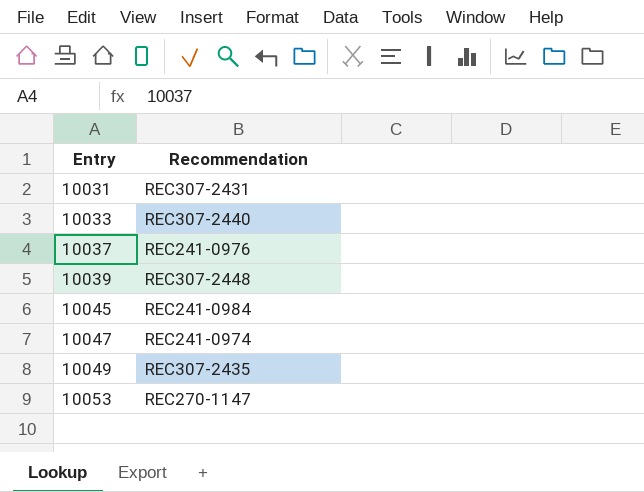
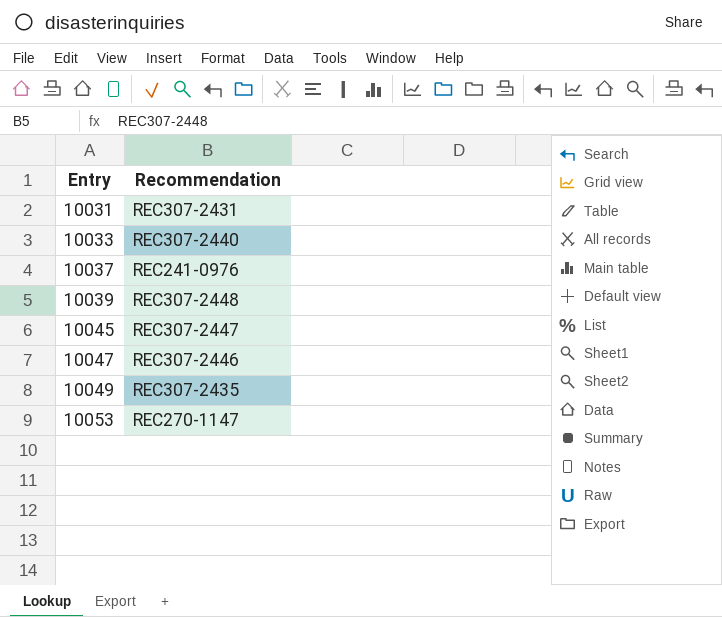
10045 | Recommendation: REC241-0984 -> REC307-2447
10047 | Recommendation: REC241-0974 -> REC307-2446

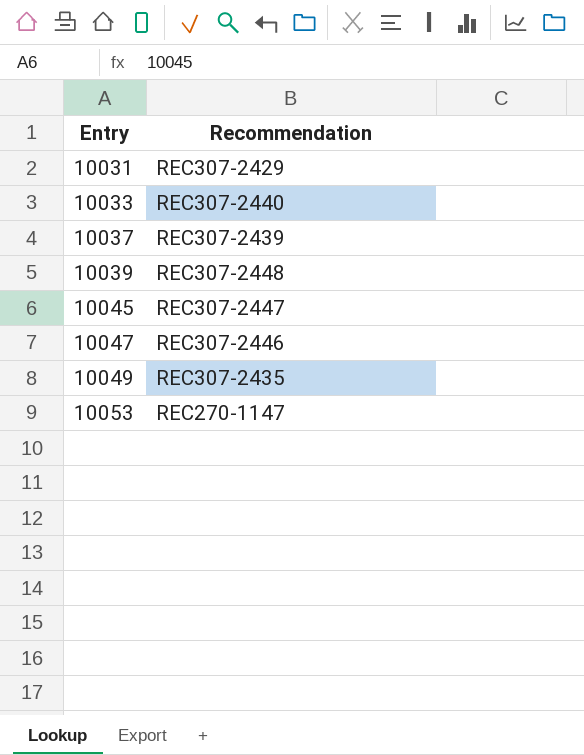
10031 | Recommendation: REC307-2431 -> REC307-2429
10037 | Recommendation: REC241-0976 -> REC307-2439

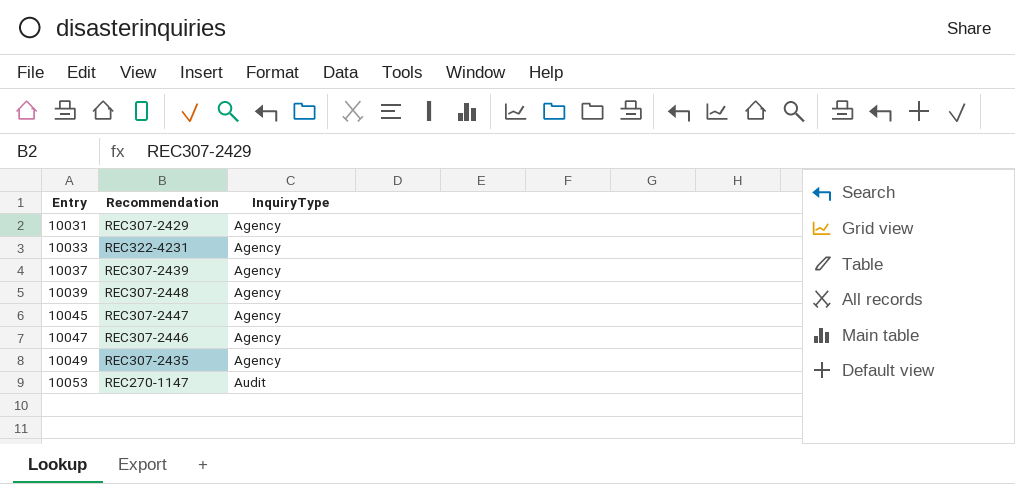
column InquiryType | position: none -> 3
10033 | Recommendation: REC307-2440 -> REC322-4231

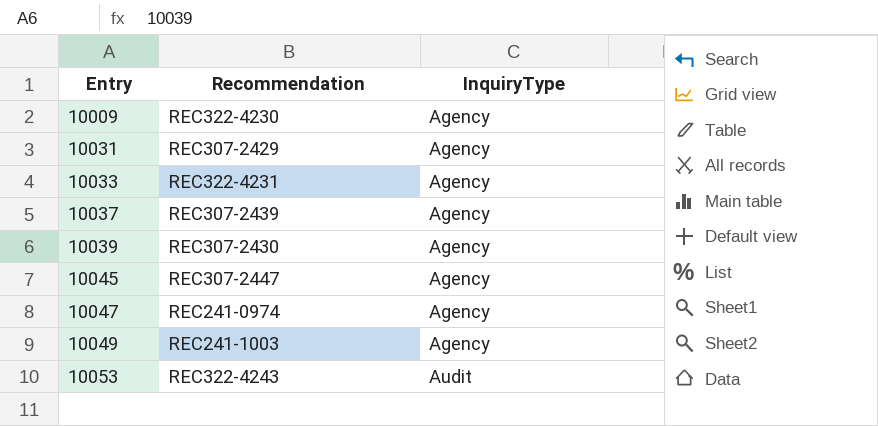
row 10009: none -> REC322-4230 | Agency
10039 | Recommendation: REC307-2448 -> REC307-2430
10047 | Recommendation: REC307-2446 -> REC241-0974
10049 | Recommendation: REC307-2435 -> REC241-1003
10053 | Recommendation: REC270-1147 -> REC322-4243

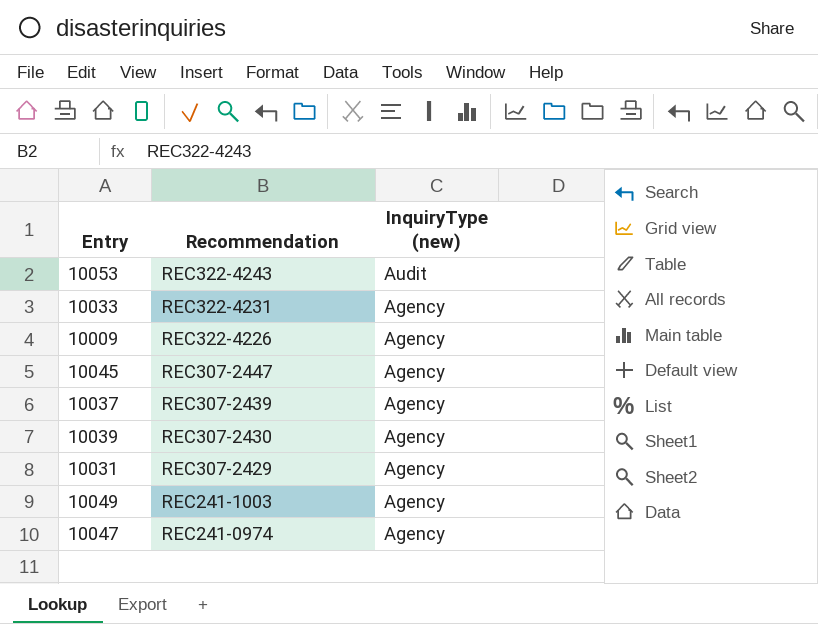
row order: Entry ascending -> Recommendation descending
column name: InquiryType -> InquiryType (new)
10009 | Recommendation: REC322-4230 -> REC322-4226

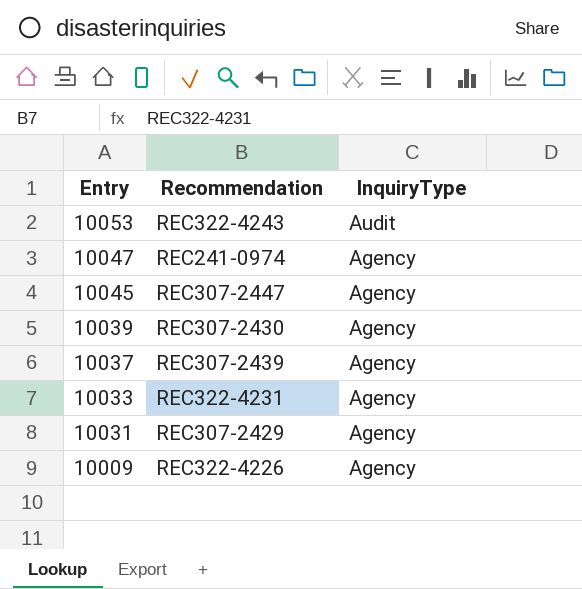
row order: Recommendation descending -> Entry descending
column name: InquiryType (new) -> InquiryType
row 10049: REC241-1003 | Agency -> none

